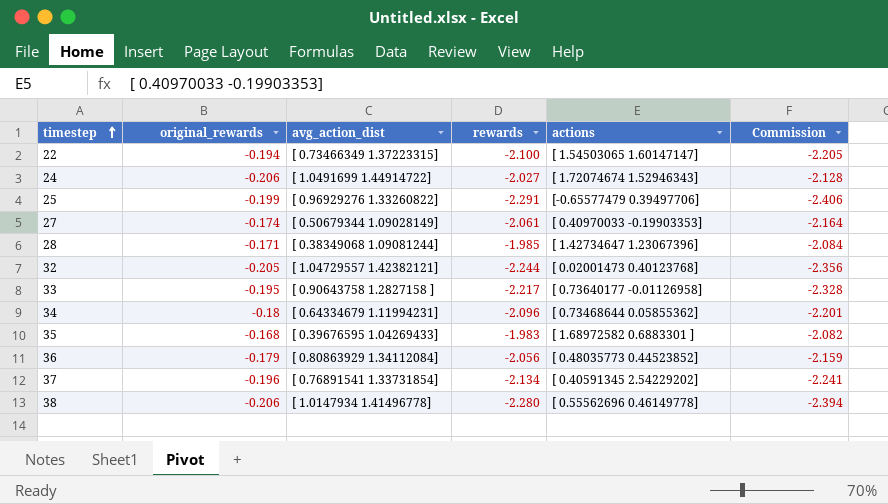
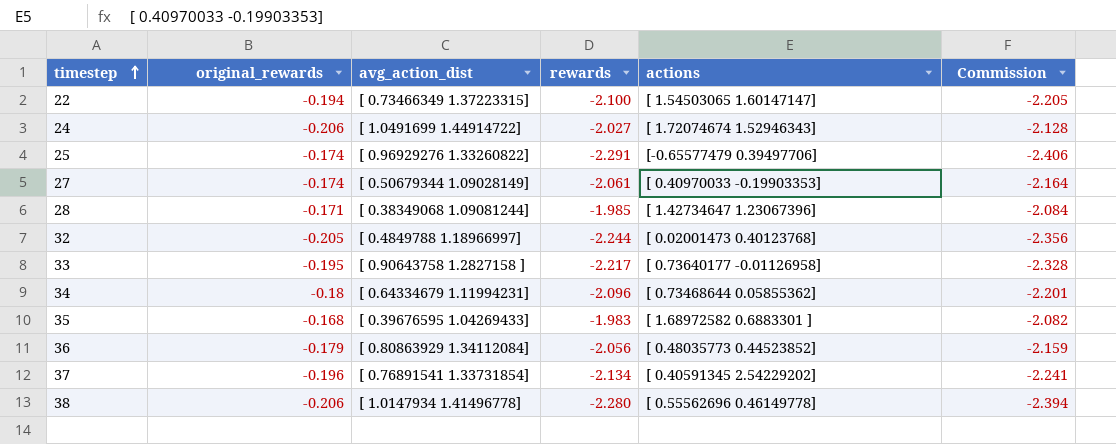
25 | original_rewards: -0.199 -> -0.174
32 | avg_action_dist: [ 1.04729557 1.42382121] -> [ 0.4849788 1.18966997]

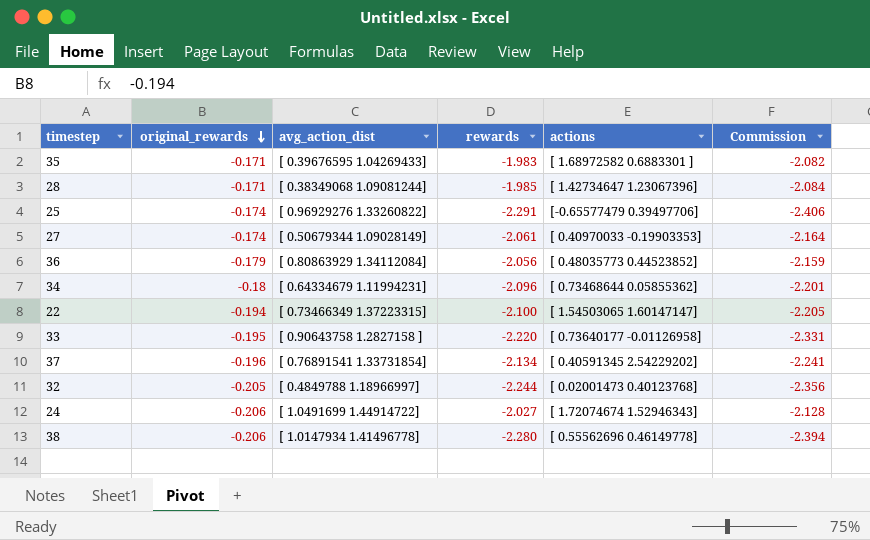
row order: timestep ascending -> original_rewards descending
35 | original_rewards: -0.168 -> -0.171
33 | rewards: -2.217 -> -2.220
33 | Commission: -2.328 -> -2.331

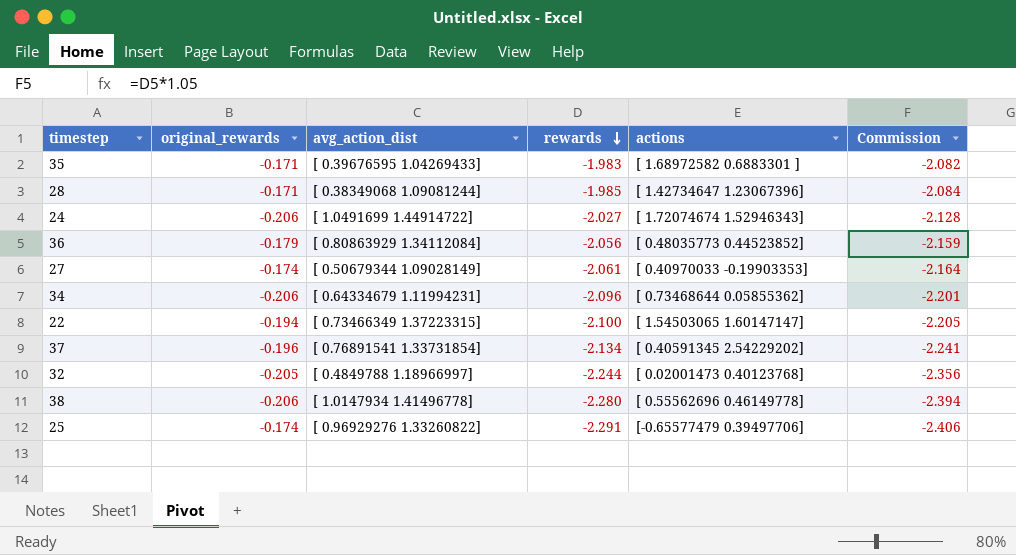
row order: original_rewards descending -> rewards descending
row 33: -0.195 | [ 0.90643758 1.2827158 ] | -2.220 | [ 0.73640177 -0.01126958] | -2.331 -> none
34 | original_rewards: -0.18 -> -0.206

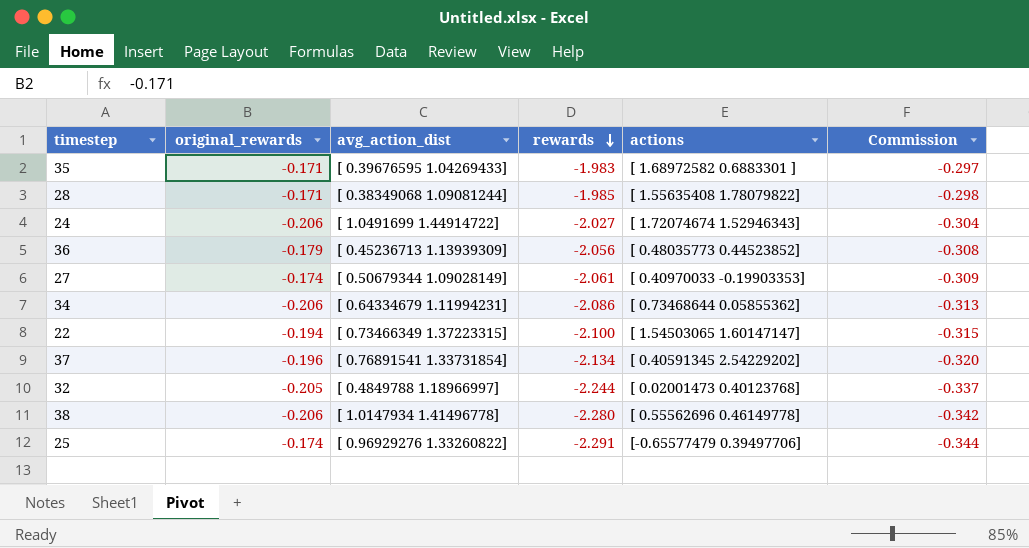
column Commission | formula: [rewards] * 1.05 -> [rewards] * 0.15
28 | actions: [ 1.42734647 1.23067396] -> [ 1.55635408 1.78079822]
36 | avg_action_dist: [ 0.80863929 1.34112084] -> [ 0.45236713 1.13939309]
34 | rewards: -2.096 -> -2.086

